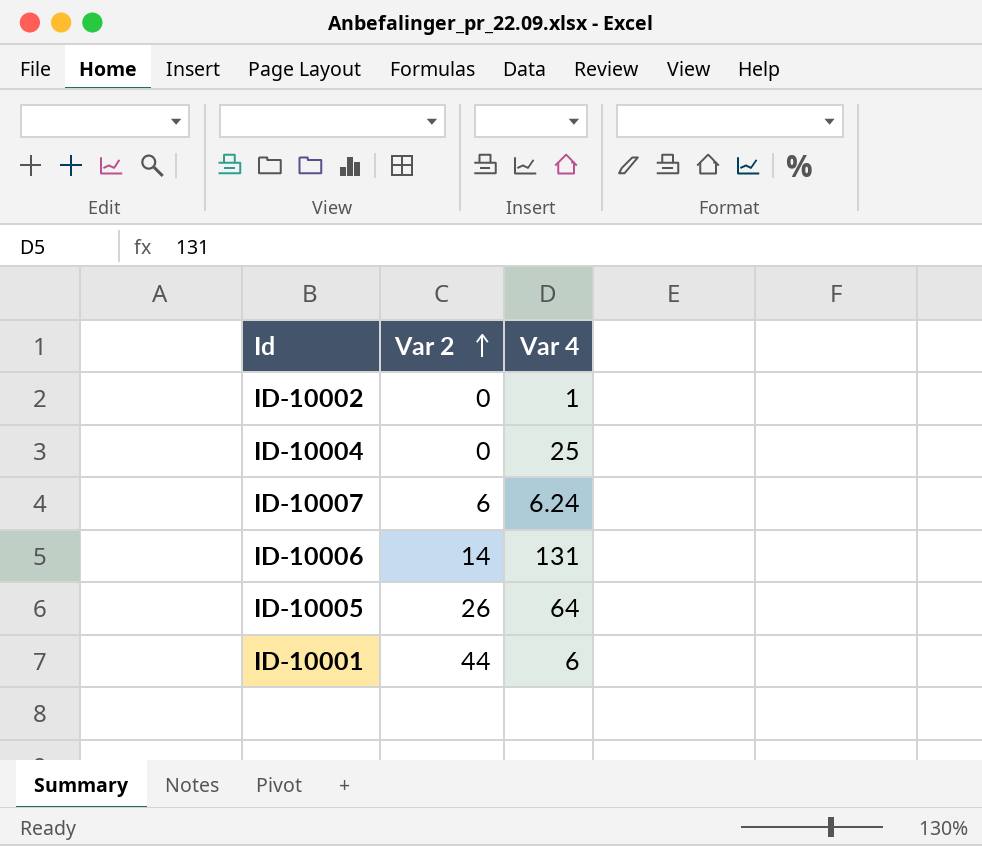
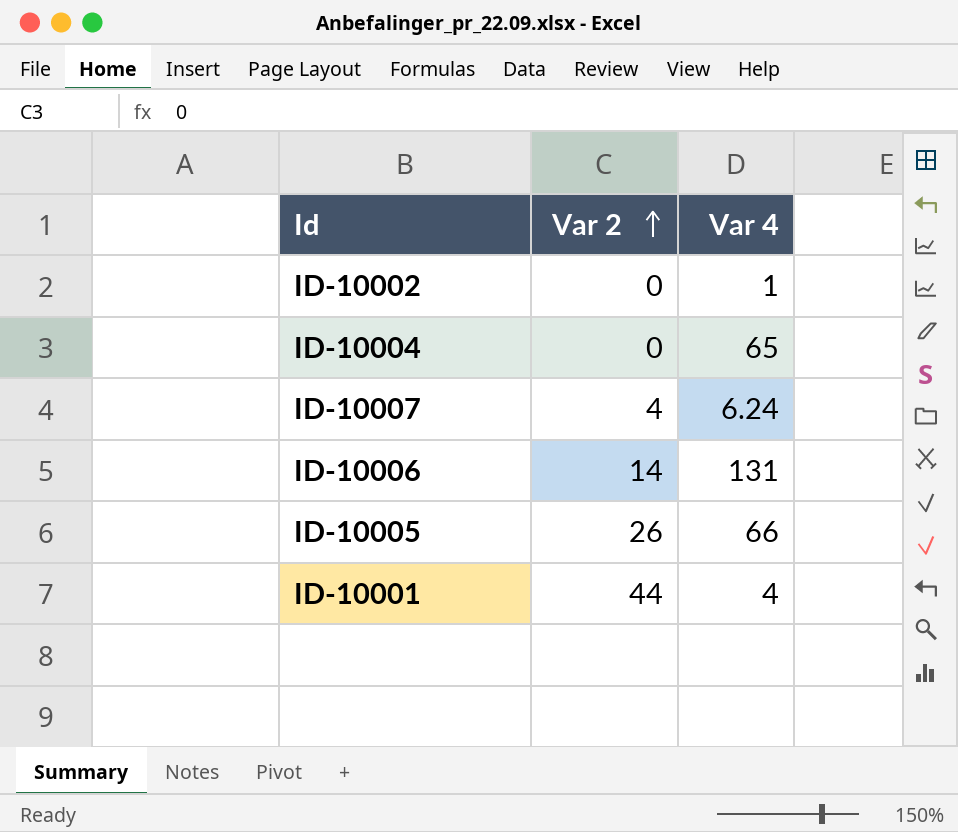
ID-10004 | Var 4: 25 -> 65
ID-10007 | Var 2: 6 -> 4
ID-10005 | Var 4: 64 -> 66
ID-10001 | Var 4: 6 -> 4

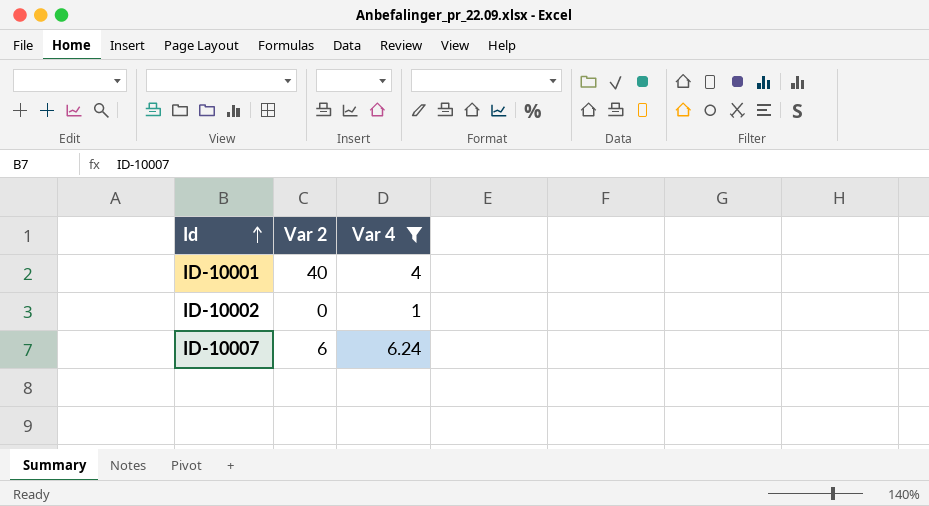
filter: none -> Var 4 <= 6.24
row order: Var 2 ascending -> Id ascending
ID-10001 | Var 2: 44 -> 40
ID-10007 | Var 2: 4 -> 6

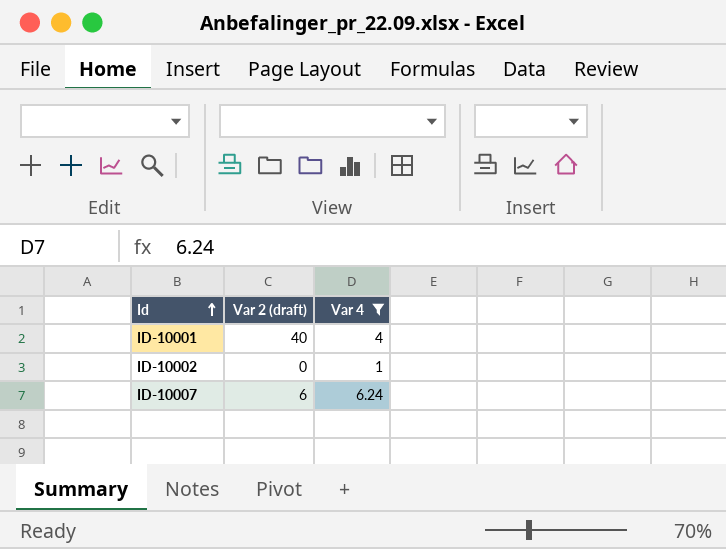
column name: Var 2 -> Var 2 (draft)

